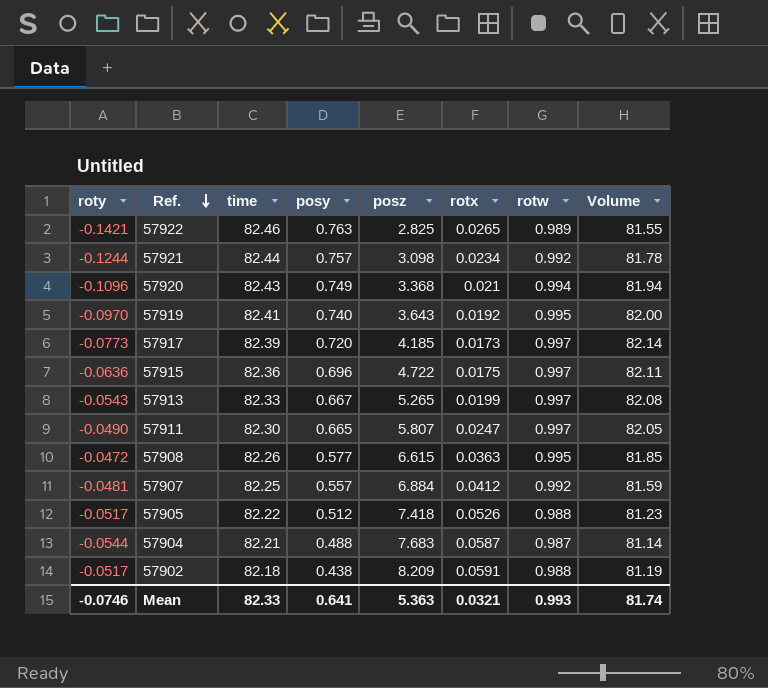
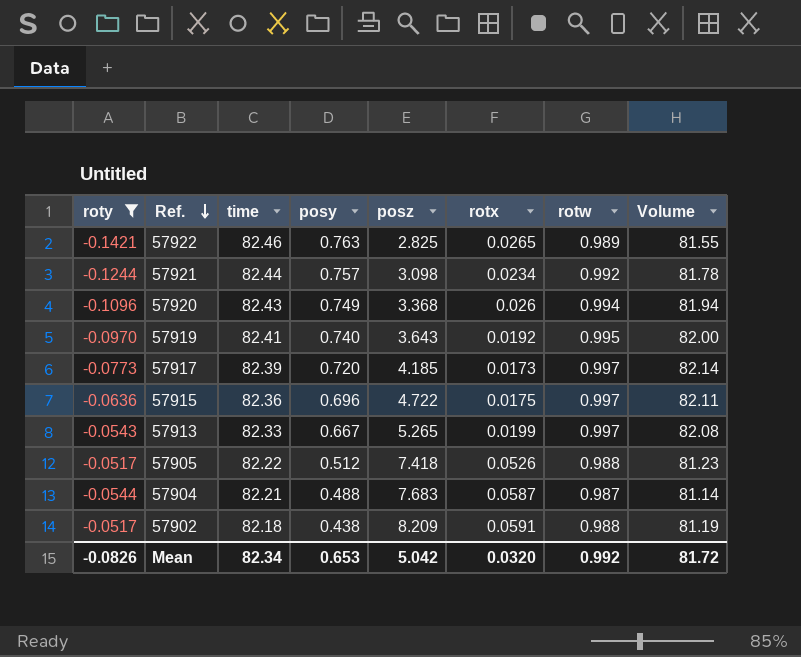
filter: none -> roty <= -0.0517
57920 | rotx: 0.021 -> 0.026
Mean | roty: -0.0746 -> -0.0826
Mean | time: 82.33 -> 82.34
Mean | posy: 0.641 -> 0.653
Mean | posz: 5.363 -> 5.042
Mean | rotx: 0.0321 -> 0.0320
Mean | rotw: 0.993 -> 0.992
Mean | Volume: 81.74 -> 81.72

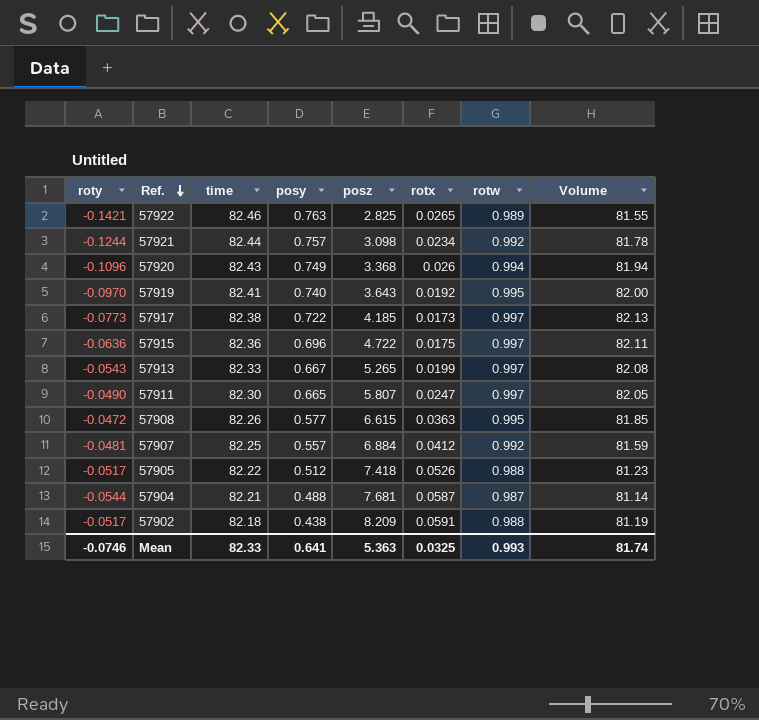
filter: roty <= -0.0517 -> none
57917 | time: 82.39 -> 82.38
57917 | posy: 0.720 -> 0.722
57917 | Volume: 82.14 -> 82.13
57904 | posz: 7.683 -> 7.681
Mean | roty: -0.0826 -> -0.0746
Mean | time: 82.34 -> 82.33
Mean | posy: 0.653 -> 0.641
Mean | posz: 5.042 -> 5.363
Mean | rotx: 0.0320 -> 0.0325
Mean | rotw: 0.992 -> 0.993
Mean | Volume: 81.72 -> 81.74

